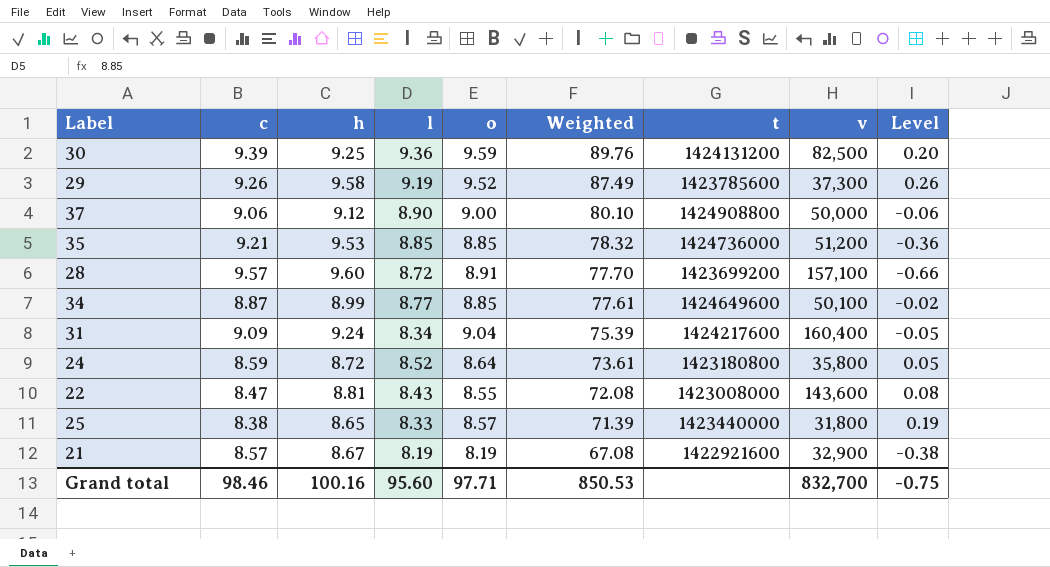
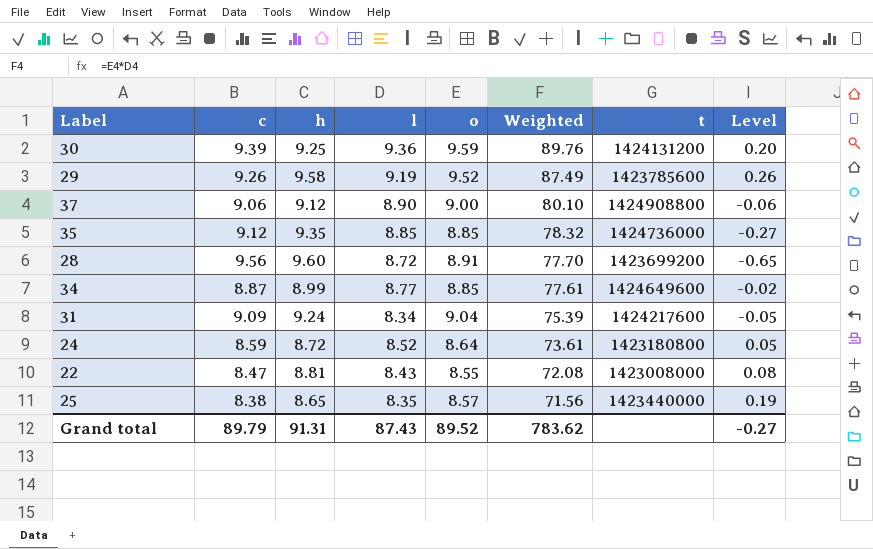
column v | position: 8 -> none
row 21: 8.57 | 8.67 | 8.19 | 8.19 | 67.08 | 1422921600 | 32,900 | -0.38 -> none
35 | c: 9.21 -> 9.12
35 | h: 9.53 -> 9.35
35 | Level: -0.36 -> -0.27
28 | c: 9.57 -> 9.56
28 | Level: -0.66 -> -0.65
25 | l: 8.33 -> 8.35
25 | Weighted: 71.39 -> 71.56
Grand total | c: 98.46 -> 89.79
Grand total | h: 100.16 -> 91.31
Grand total | l: 95.60 -> 87.43
Grand total | o: 97.71 -> 89.52
Grand total | Weighted: 850.53 -> 783.62
Grand total | Level: -0.75 -> -0.27

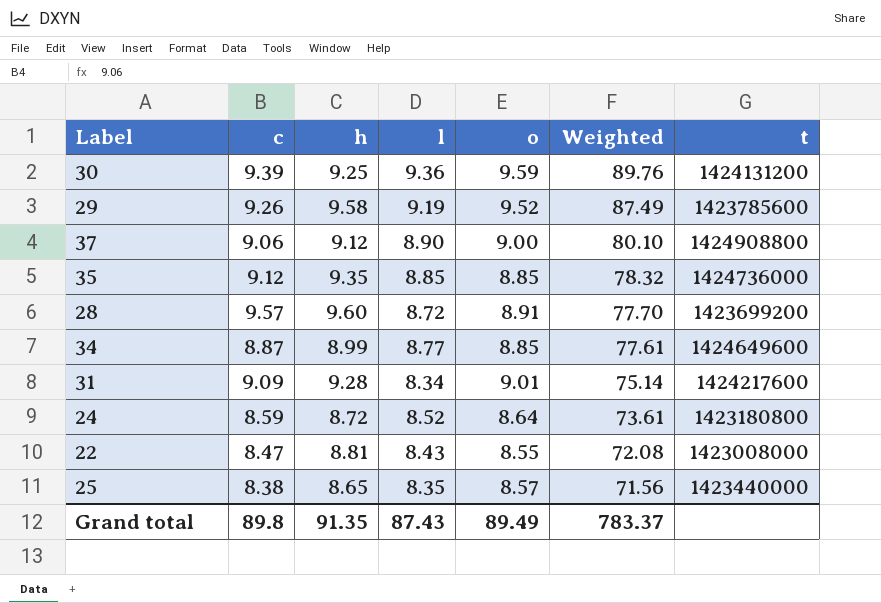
column Level | formula: [o] - [c] -> none
28 | c: 9.56 -> 9.57
31 | h: 9.24 -> 9.28
31 | o: 9.04 -> 9.01
31 | Weighted: 75.39 -> 75.14
Grand total | c: 89.79 -> 89.8
Grand total | h: 91.31 -> 91.35
Grand total | o: 89.52 -> 89.49
Grand total | Weighted: 783.62 -> 783.37

